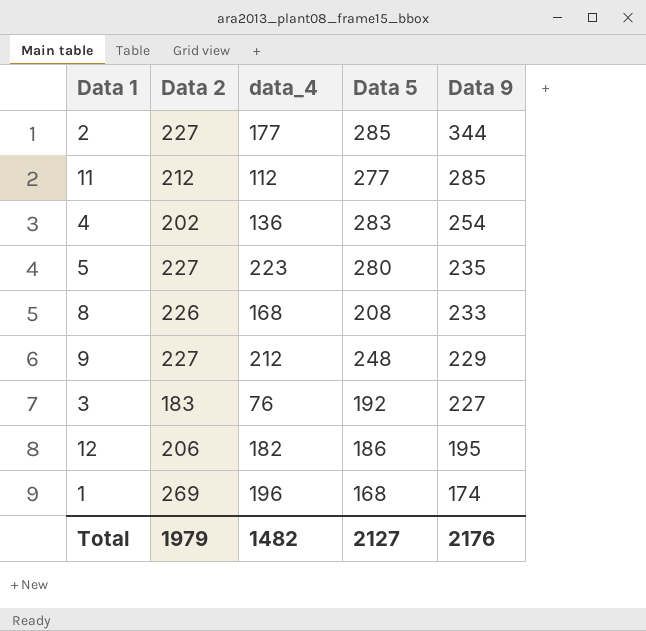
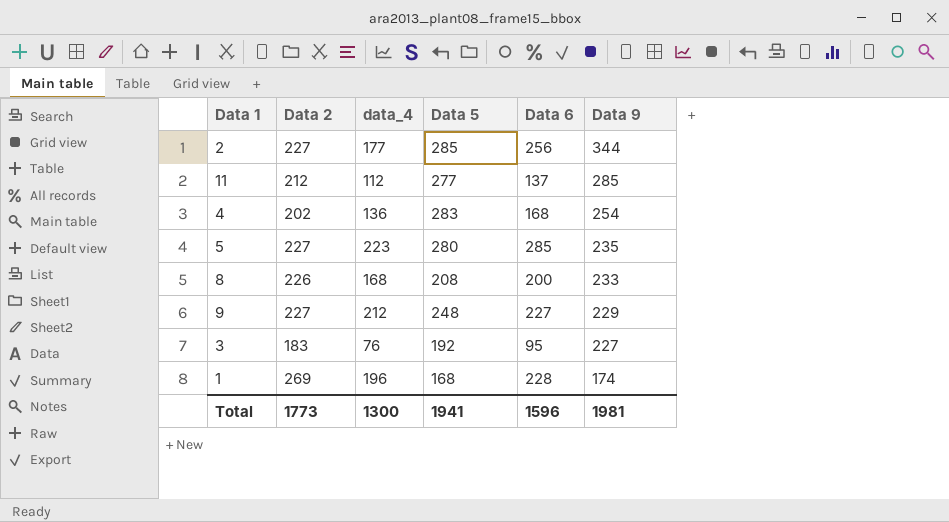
column Data 6 | position: none -> 5
row 12: 206 | 182 | 186 | 195 -> none
Total | Data 2: 1979 -> 1773
Total | data_4: 1482 -> 1300
Total | Data 5: 2127 -> 1941
Total | Data 9: 2176 -> 1981

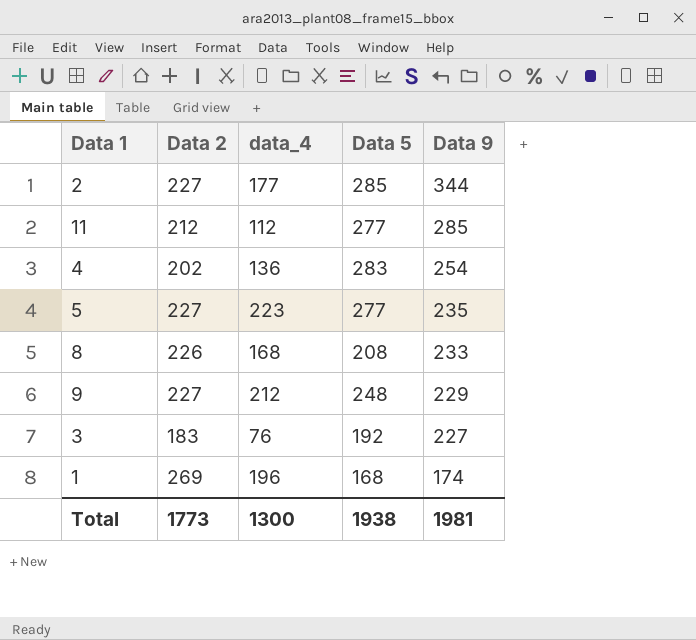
column Data 6 | position: 5 -> none
5 | Data 5: 280 -> 277
Total | Data 5: 1941 -> 1938

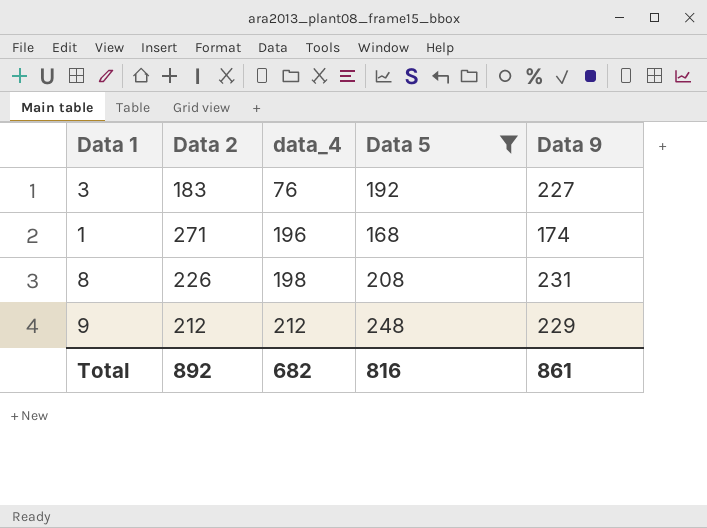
filter: none -> Data 5 <= 248
row order: Data 9 descending -> data_4 ascending
1 | Data 2: 269 -> 271
8 | data_4: 168 -> 198
8 | Data 9: 233 -> 231
9 | Data 2: 227 -> 212
Total | Data 2: 1773 -> 892
Total | data_4: 1300 -> 682
Total | Data 5: 1938 -> 816
Total | Data 9: 1981 -> 861

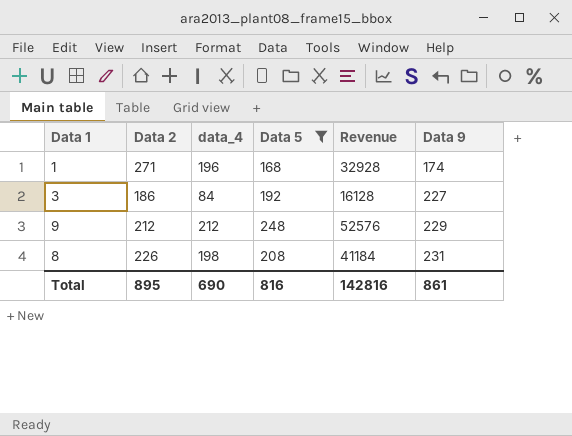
row order: data_4 ascending -> Data 9 ascending
column Revenue | formula: none -> [data_4] * [Data 5]
3 | Data 2: 183 -> 186
3 | data_4: 76 -> 84
Total | Data 2: 892 -> 895
Total | data_4: 682 -> 690

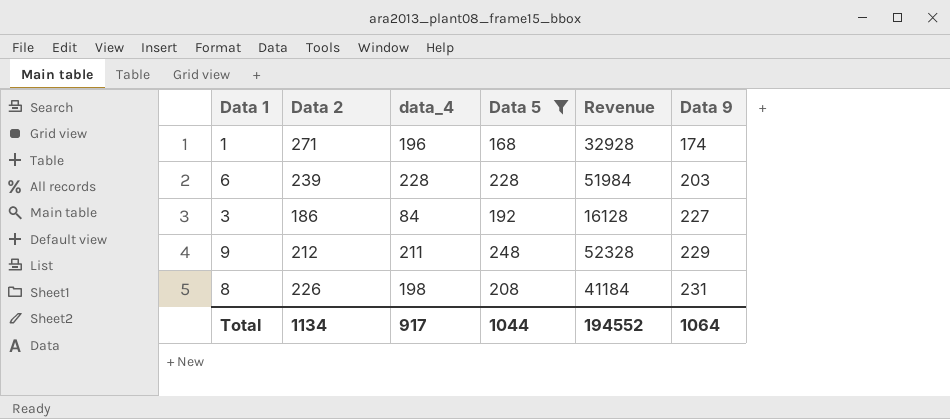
row 6: none -> 239 | 228 | 228 | 51984 | 203
9 | data_4: 212 -> 211
9 | Revenue: 52576 -> 52328
Total | Data 2: 895 -> 1134
Total | data_4: 690 -> 917
Total | Data 5: 816 -> 1044
Total | Revenue: 142816 -> 194552
Total | Data 9: 861 -> 1064

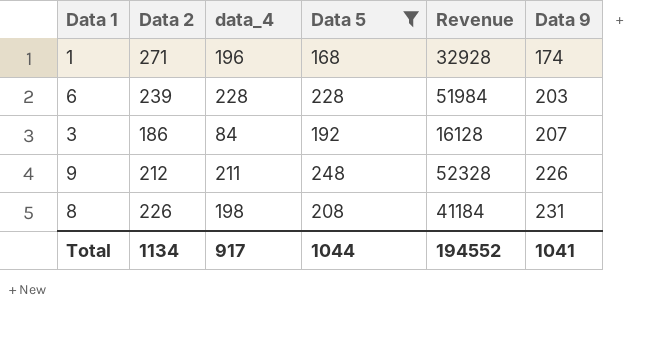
3 | Data 9: 227 -> 207
9 | Data 9: 229 -> 226
Total | Data 9: 1064 -> 1041

